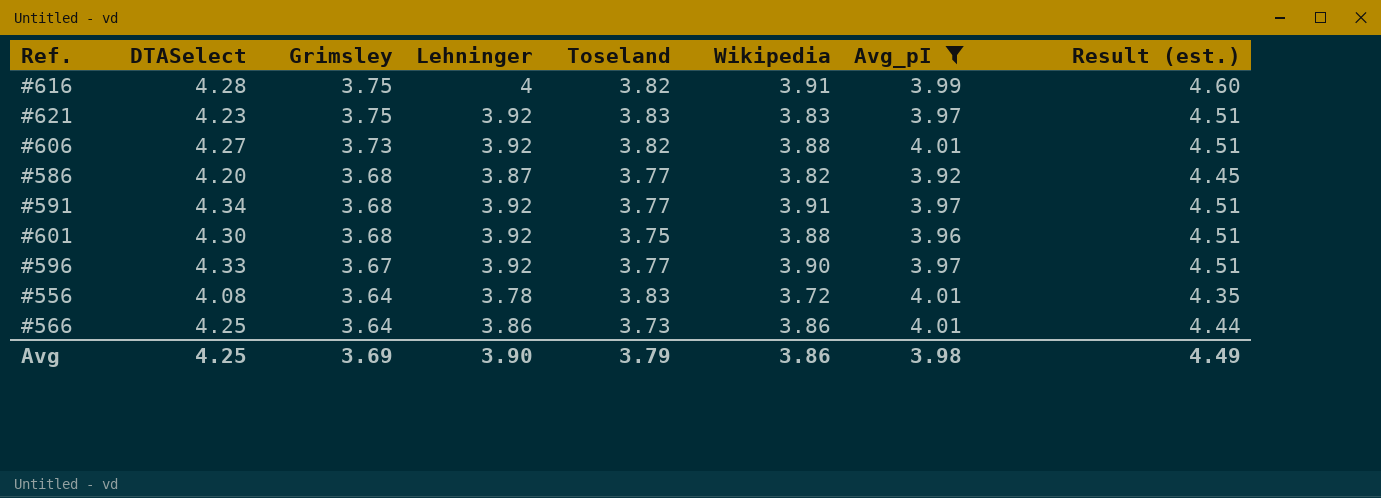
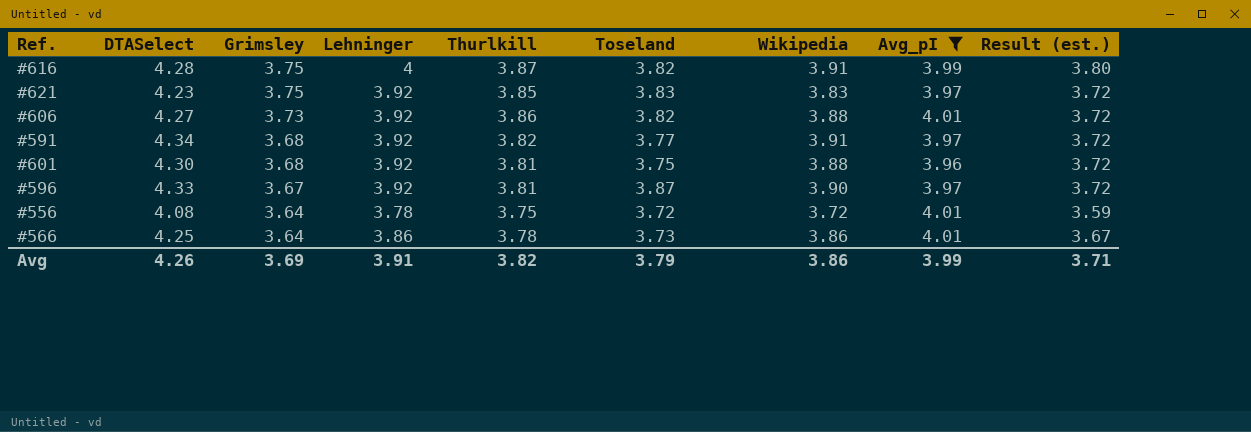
column Thurlkill | position: none -> 5
column Result (est.) | formula: [Lehninger] * 1.15 -> [Lehninger] * 0.95
row #586: 4.20 | 3.68 | 3.87 | 3.77 | 3.82 | 3.92 | 4.45 -> none
#596 | Toseland: 3.77 -> 3.87
#556 | Toseland: 3.83 -> 3.72
Avg | DTASelect: 4.25 -> 4.26
Avg | Lehninger: 3.90 -> 3.91
Avg | Avg_pI: 3.98 -> 3.99
Avg | Result (est.): 4.49 -> 3.71

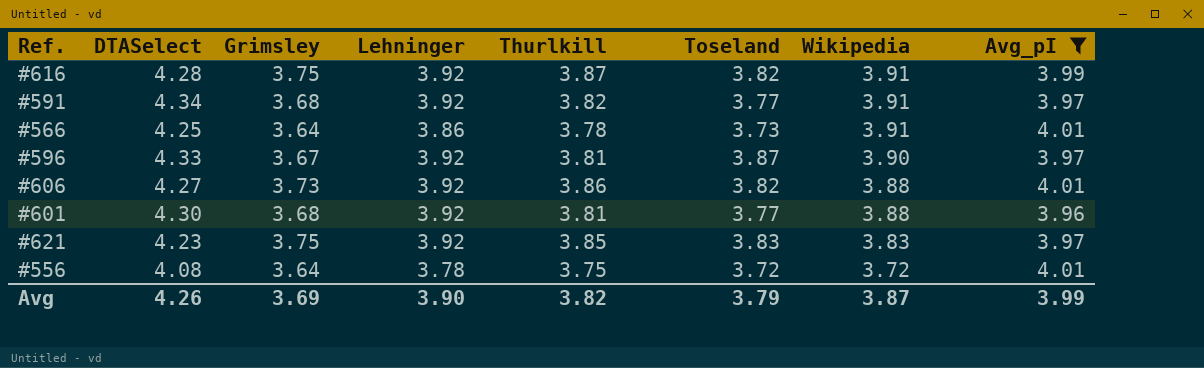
row order: Grimsley descending -> Wikipedia descending
column Result (est.) | formula: [Lehninger] * 0.95 -> none
#616 | Lehninger: 4 -> 3.92
#566 | Wikipedia: 3.86 -> 3.91
#601 | Toseland: 3.75 -> 3.77
Avg | Lehninger: 3.91 -> 3.90
Avg | Wikipedia: 3.86 -> 3.87

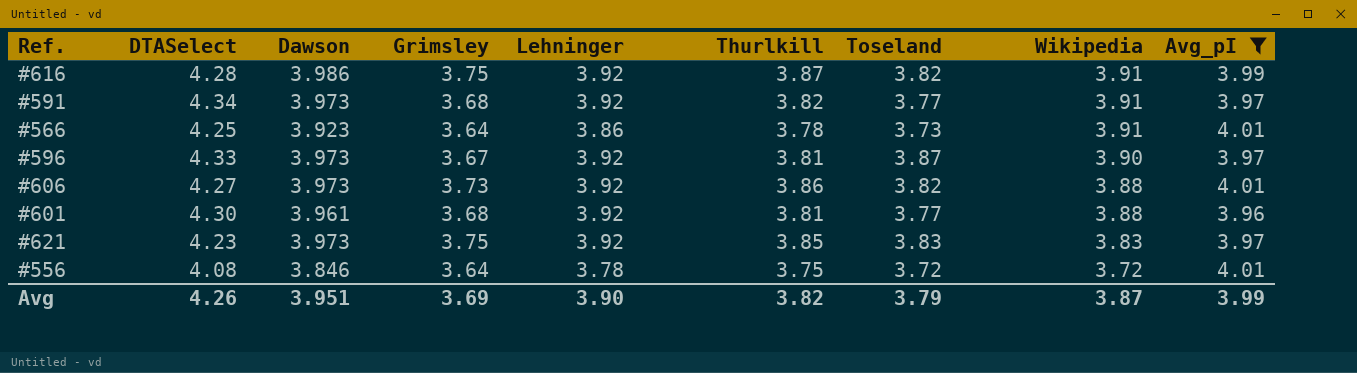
column Dawson | position: none -> 3

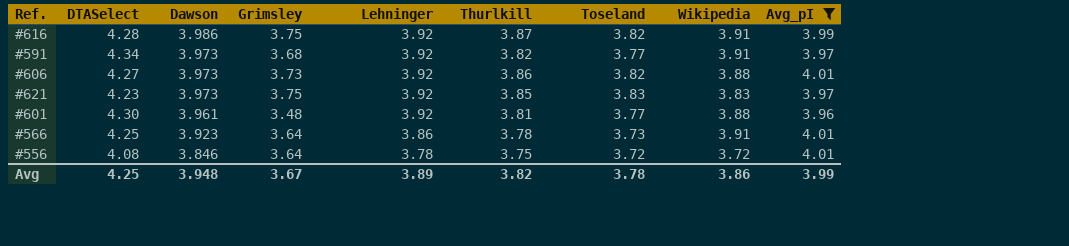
row order: Wikipedia descending -> Dawson descending
row #596: 4.33 | 3.973 | 3.67 | 3.92 | 3.81 | 3.87 | 3.90 | 3.97 -> none
#601 | Grimsley: 3.68 -> 3.48
Avg | DTASelect: 4.26 -> 4.25
Avg | Dawson: 3.951 -> 3.948
Avg | Grimsley: 3.69 -> 3.67
Avg | Lehninger: 3.90 -> 3.89
Avg | Toseland: 3.79 -> 3.78
Avg | Wikipedia: 3.87 -> 3.86

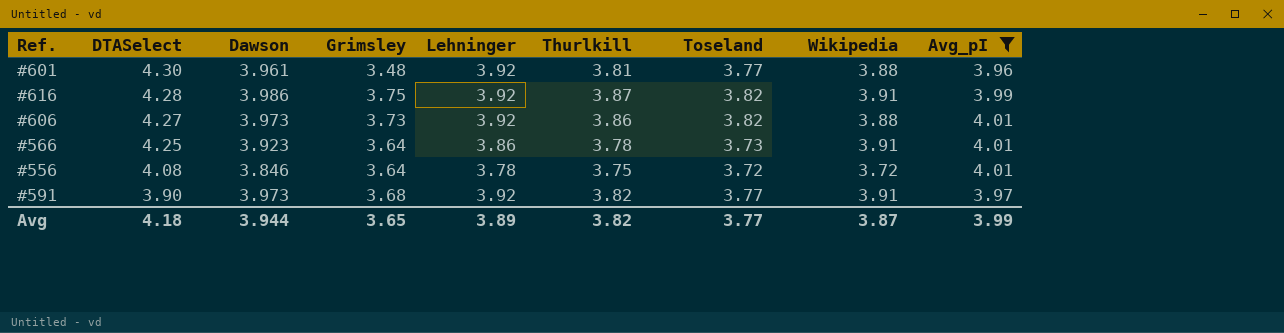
row order: Dawson descending -> DTASelect descending
row #621: 4.23 | 3.973 | 3.75 | 3.92 | 3.85 | 3.83 | 3.83 | 3.97 -> none
#591 | DTASelect: 4.34 -> 3.90
Avg | DTASelect: 4.25 -> 4.18
Avg | Dawson: 3.948 -> 3.944
Avg | Grimsley: 3.67 -> 3.65
Avg | Toseland: 3.78 -> 3.77
Avg | Wikipedia: 3.86 -> 3.87

